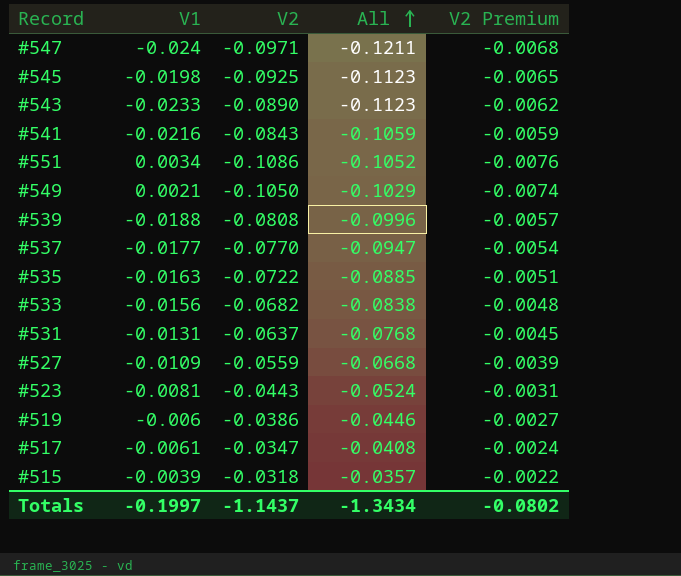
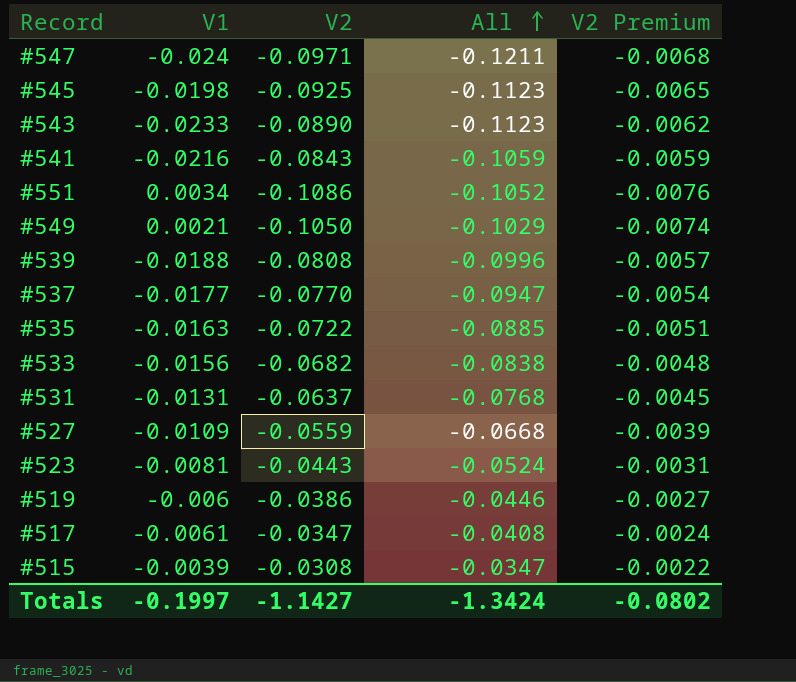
#515 | V2: -0.0318 -> -0.0308
#515 | All: -0.0357 -> -0.0347
Totals | V2: -1.1437 -> -1.1427
Totals | All: -1.3434 -> -1.3424

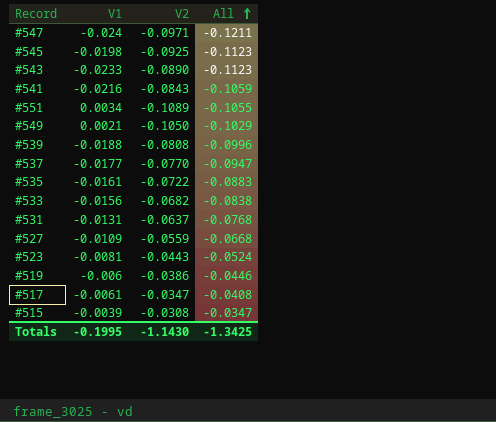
column V2 Premium | formula: [V2] * 0.07 -> none
#551 | V2: -0.1086 -> -0.1089
#551 | All: -0.1052 -> -0.1055
#535 | V1: -0.0163 -> -0.0161
#535 | All: -0.0885 -> -0.0883
Totals | V1: -0.1997 -> -0.1995
Totals | V2: -1.1427 -> -1.1430
Totals | All: -1.3424 -> -1.3425

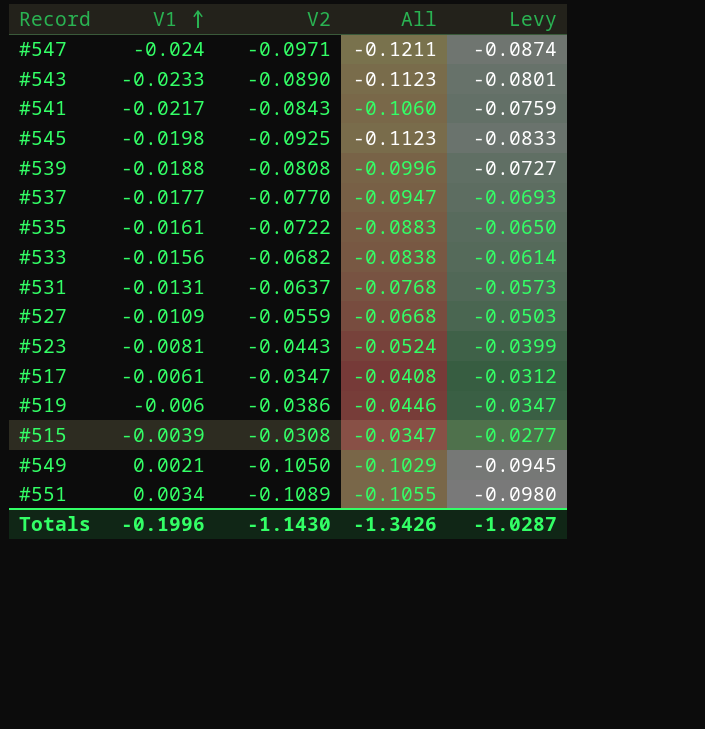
row order: All ascending -> V1 ascending
column Levy | formula: none -> [V2] * 0.9
#541 | V1: -0.0216 -> -0.0217
#541 | All: -0.1059 -> -0.1060
Totals | V1: -0.1995 -> -0.1996
Totals | All: -1.3425 -> -1.3426

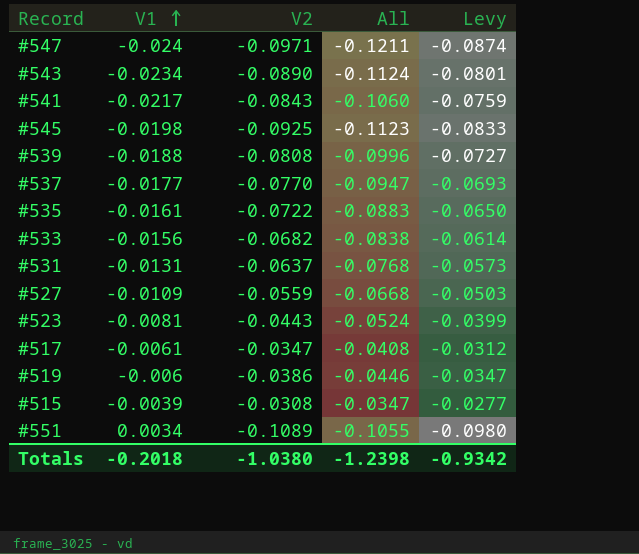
row #549: 0.0021 | -0.1050 | -0.1029 | -0.0945 -> none
#543 | V1: -0.0233 -> -0.0234
#543 | All: -0.1123 -> -0.1124
Totals | V1: -0.1996 -> -0.2018
Totals | V2: -1.1430 -> -1.0380
Totals | All: -1.3426 -> -1.2398
Totals | Levy: -1.0287 -> -0.9342

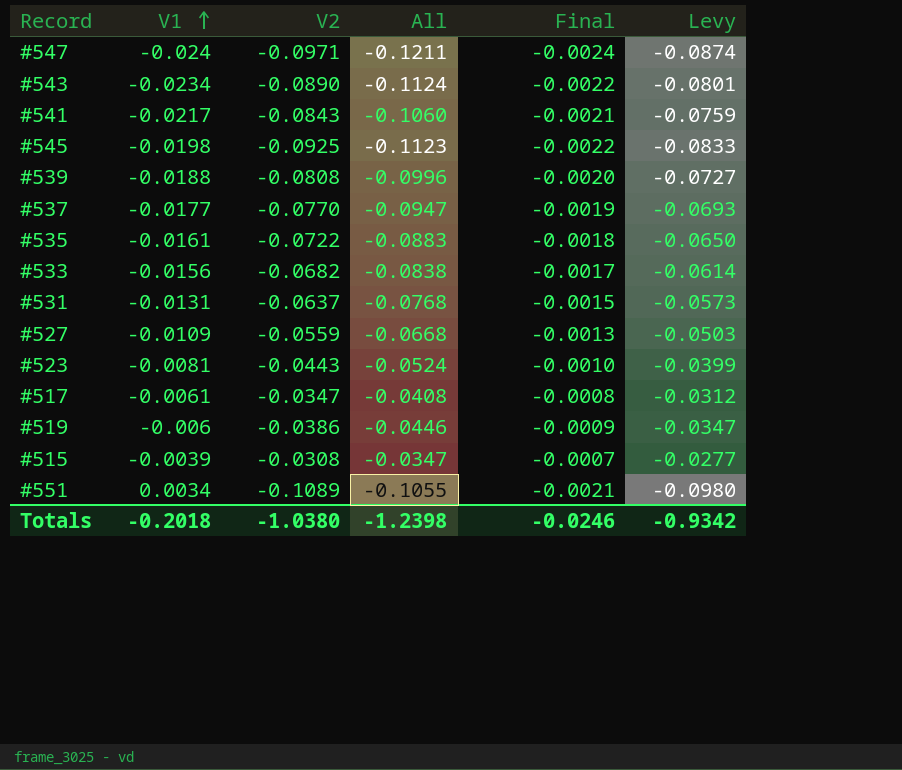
column Final | formula: none -> [All] * 0.02

